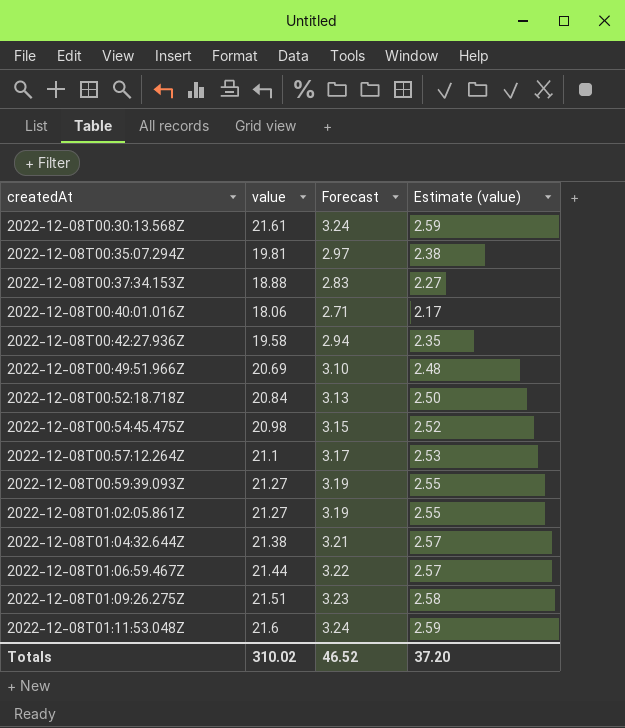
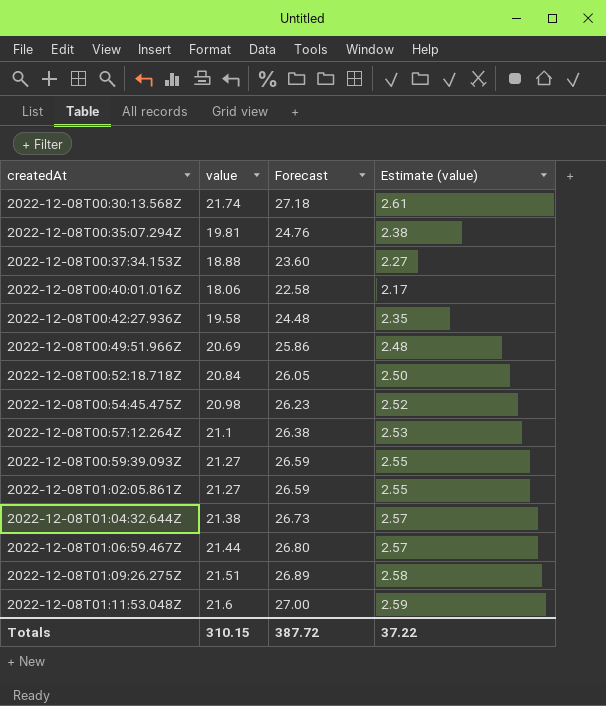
column Forecast | formula: [value] * 0.15 -> [value] * 1.25
2022-12-08T00:30:13.568Z | value: 21.61 -> 21.74
2022-12-08T00:30:13.568Z | Estimate (value): 2.59 -> 2.61
Totals | value: 310.02 -> 310.15
Totals | Forecast: 46.52 -> 387.72
Totals | Estimate (value): 37.20 -> 37.22

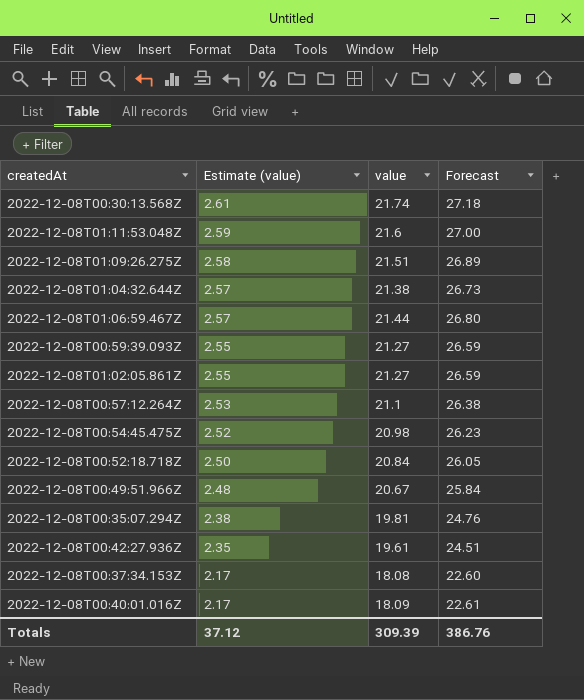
row order: createdAt ascending -> Estimate (value) descending
column Estimate (value) | position: 4 -> 2
2022-12-08T00:49:51.966Z | value: 20.69 -> 20.67
2022-12-08T00:49:51.966Z | Forecast: 25.86 -> 25.84
2022-12-08T00:42:27.936Z | value: 19.58 -> 19.61
2022-12-08T00:42:27.936Z | Forecast: 24.48 -> 24.51
2022-12-08T00:37:34.153Z | Estimate (value): 2.27 -> 2.17
2022-12-08T00:37:34.153Z | value: 18.88 -> 18.08
2022-12-08T00:37:34.153Z | Forecast: 23.60 -> 22.60
2022-12-08T00:40:01.016Z | value: 18.06 -> 18.09
2022-12-08T00:40:01.016Z | Forecast: 22.58 -> 22.61
Totals | Estimate (value): 37.22 -> 37.12
Totals | value: 310.15 -> 309.39
Totals | Forecast: 387.72 -> 386.76

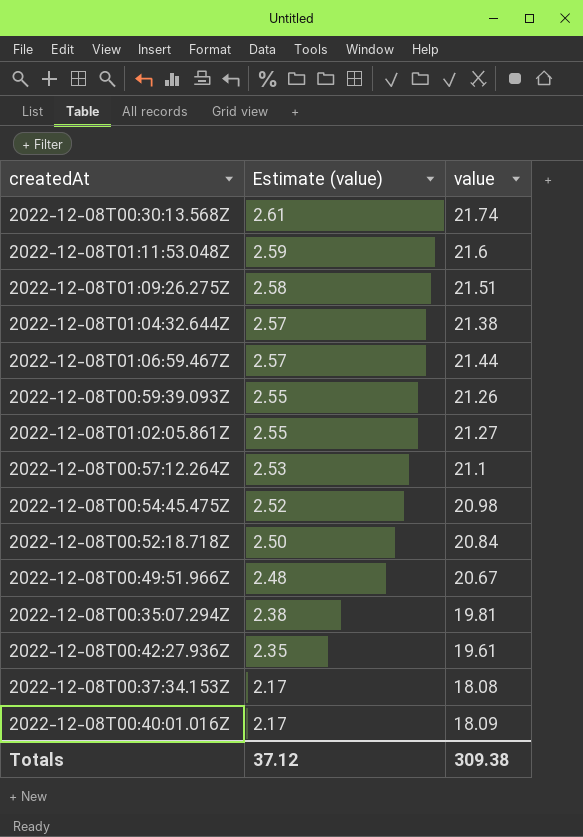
column Forecast | formula: [value] * 1.25 -> none
2022-12-08T00:59:39.093Z | value: 21.27 -> 21.26
Totals | value: 309.39 -> 309.38

